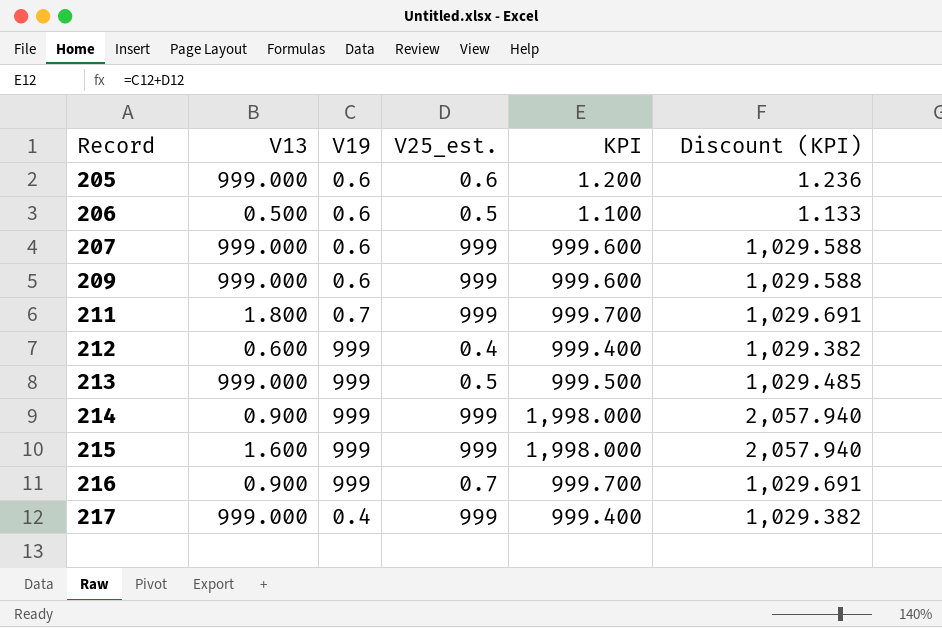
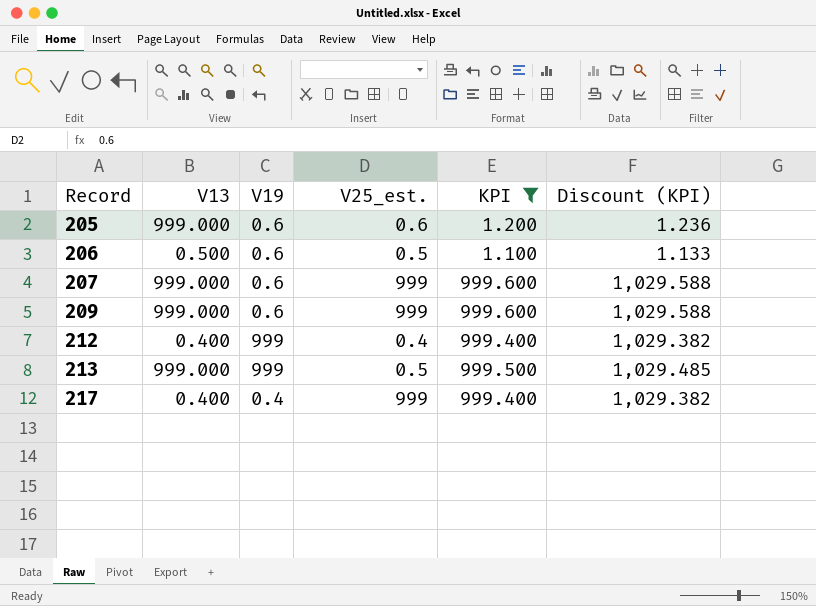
filter: none -> KPI <= 999.600
212 | V13: 0.600 -> 0.400
217 | V13: 999.000 -> 0.400

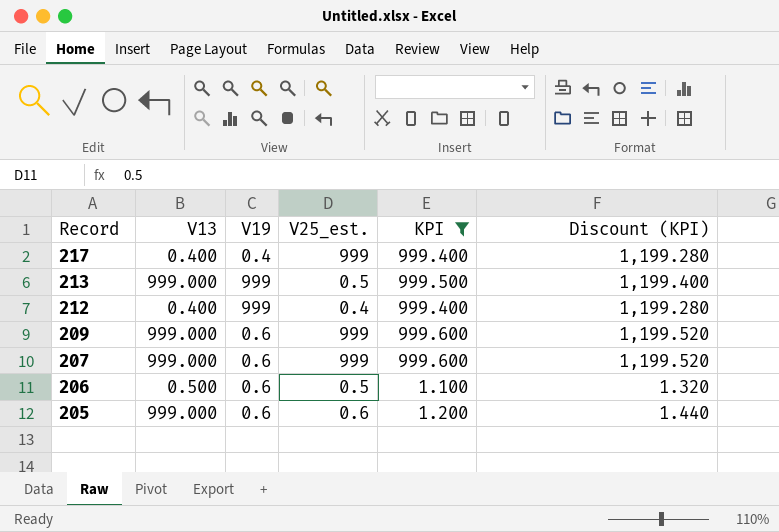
row order: Record ascending -> Record descending
column Discount (KPI) | formula: [KPI] * 1.03 -> [KPI] * 1.2

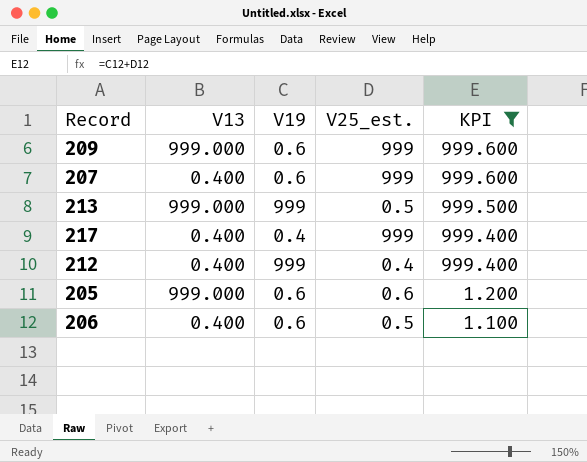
row order: Record descending -> KPI descending
column Discount (KPI) | formula: [KPI] * 1.2 -> none
207 | V13: 999.000 -> 0.400
206 | V13: 0.500 -> 0.400

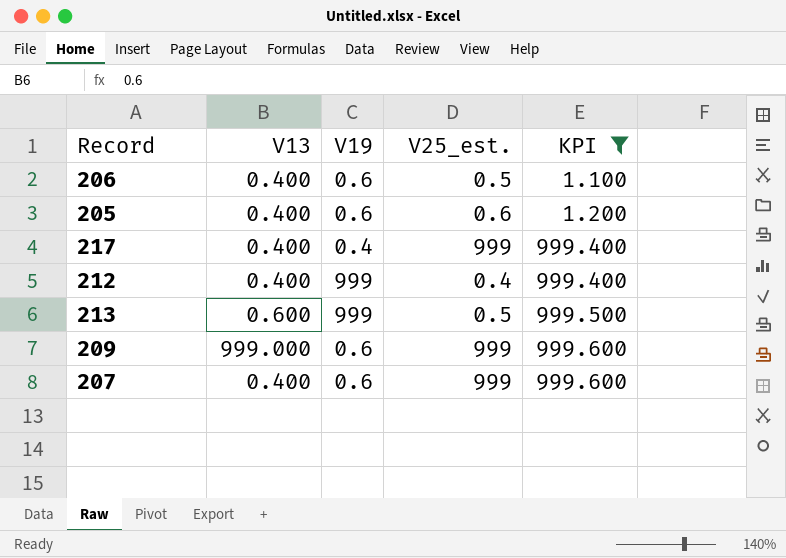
row order: KPI descending -> KPI ascending
205 | V13: 999.000 -> 0.400
213 | V13: 999.000 -> 0.600

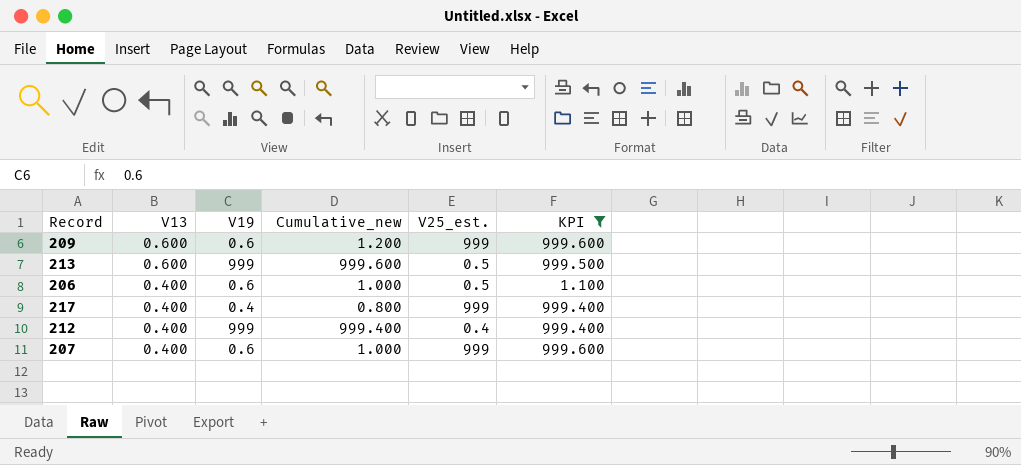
row order: KPI ascending -> V13 descending
column Cumulative_new | formula: none -> [V13] + [V19]
row 205: 0.400 | 0.6 | 0.6 | 1.200 -> none
209 | V13: 999.000 -> 0.600

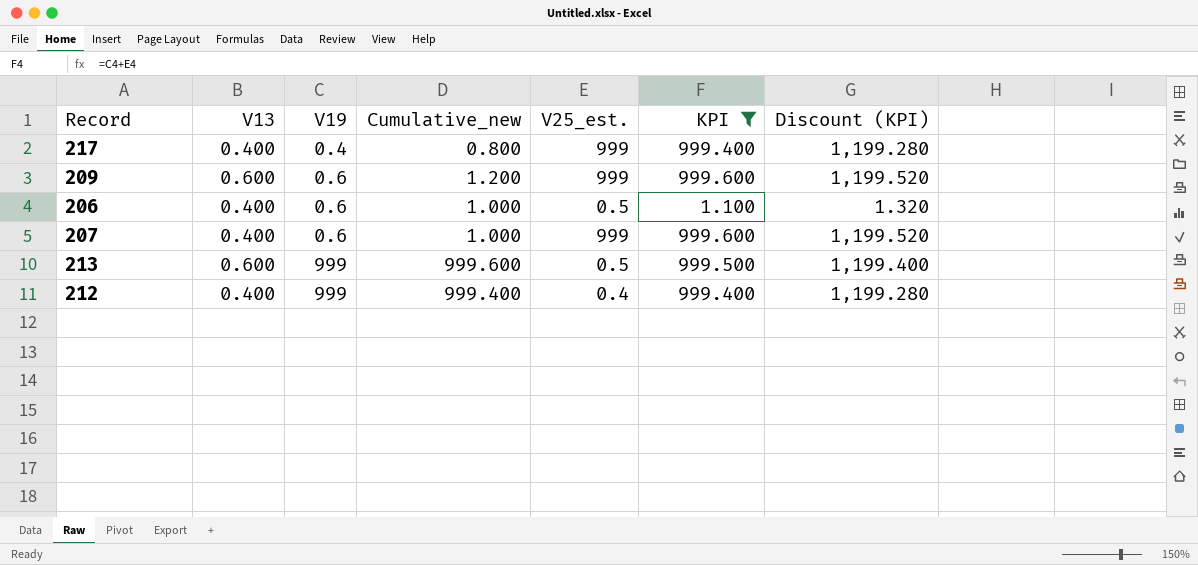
row order: V13 descending -> V19 ascending
column Discount (KPI) | formula: none -> [KPI] * 1.2

